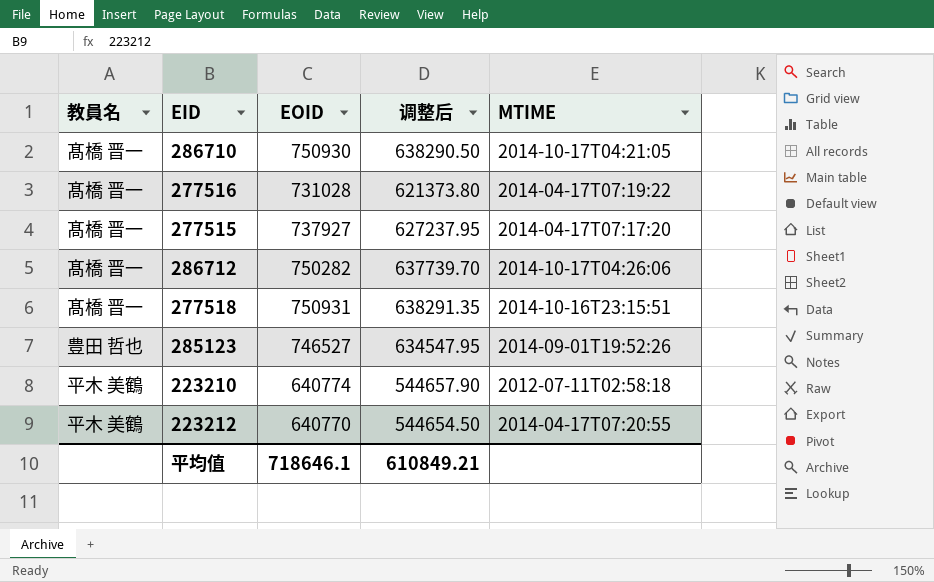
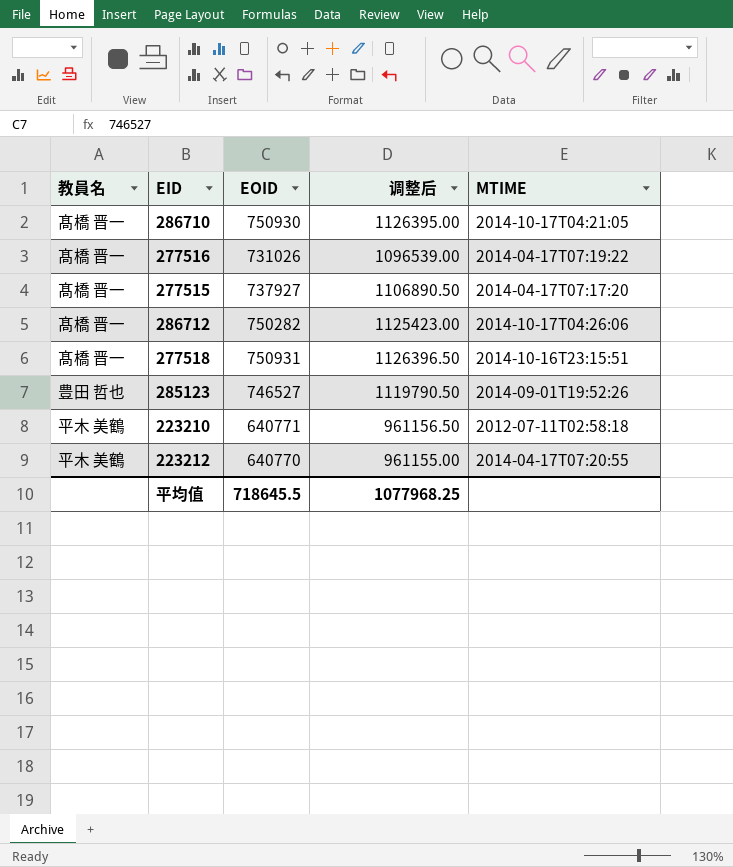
column 调整后 | formula: [EOID] * 0.85 -> [EOID] * 1.5
277516 | EOID: 731028 -> 731026
223210 | EOID: 640774 -> 640771
平均值 | EOID: 718646.1 -> 718645.5
平均值 | 调整后: 610849.21 -> 1077968.25

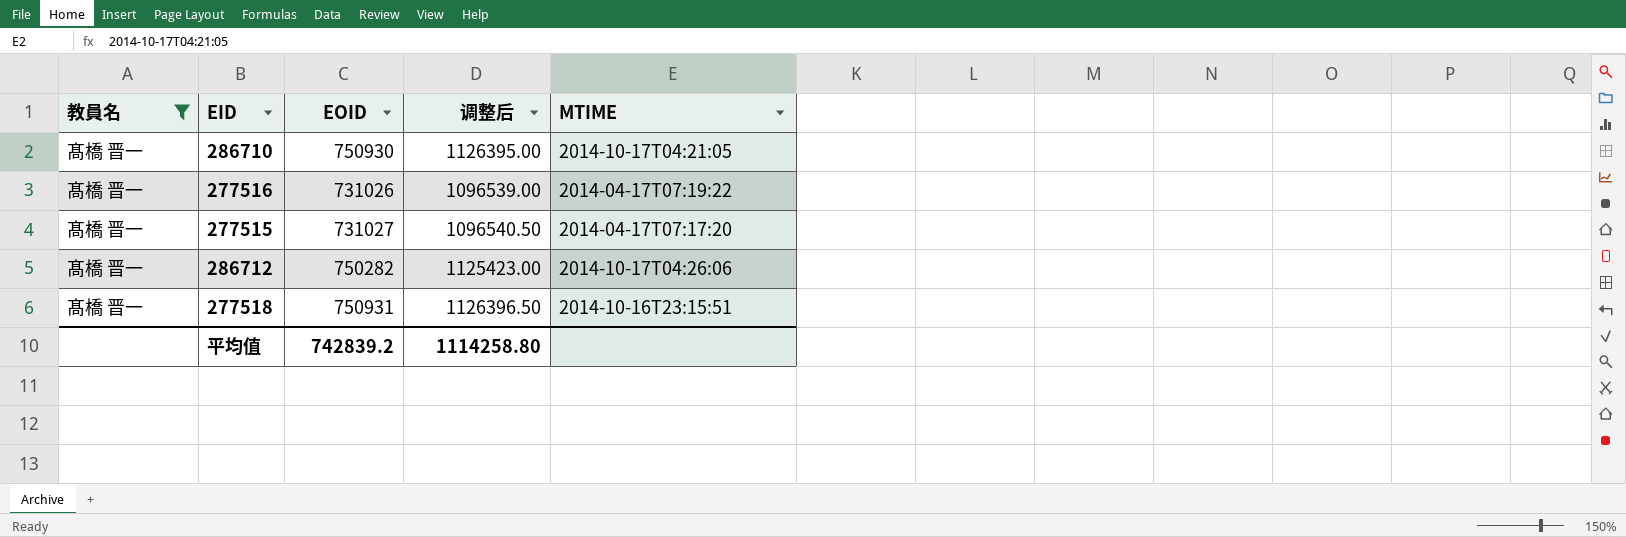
filter: none -> 教員名 = 髙橋 晋一
277515 | EOID: 737927 -> 731027
277515 | 调整后: 1106890.50 -> 1096540.50
平均值 | EOID: 718645.5 -> 742839.2
平均值 | 调整后: 1077968.25 -> 1114258.80

